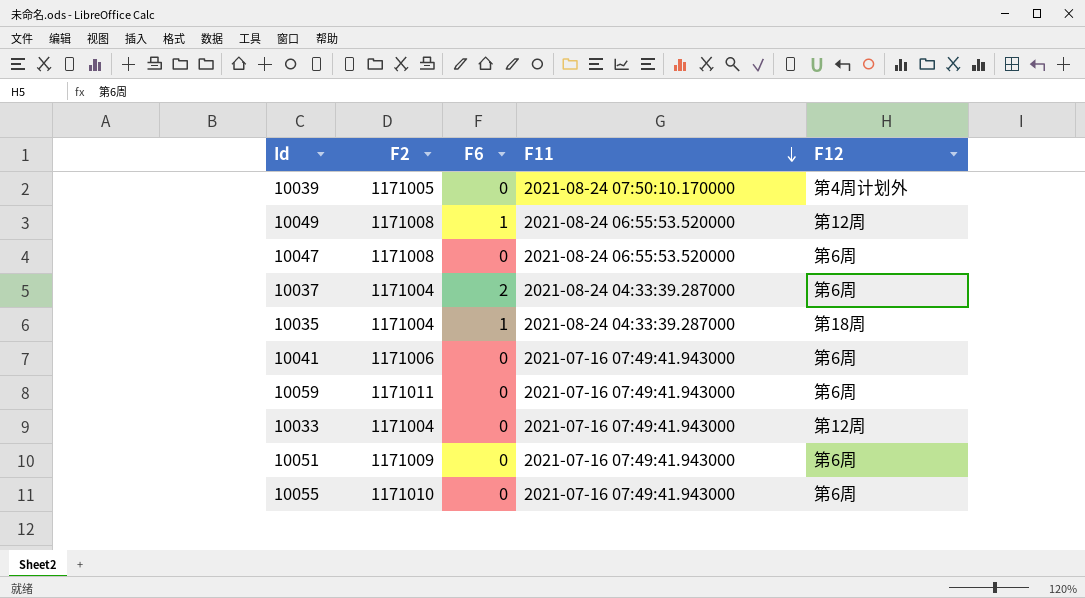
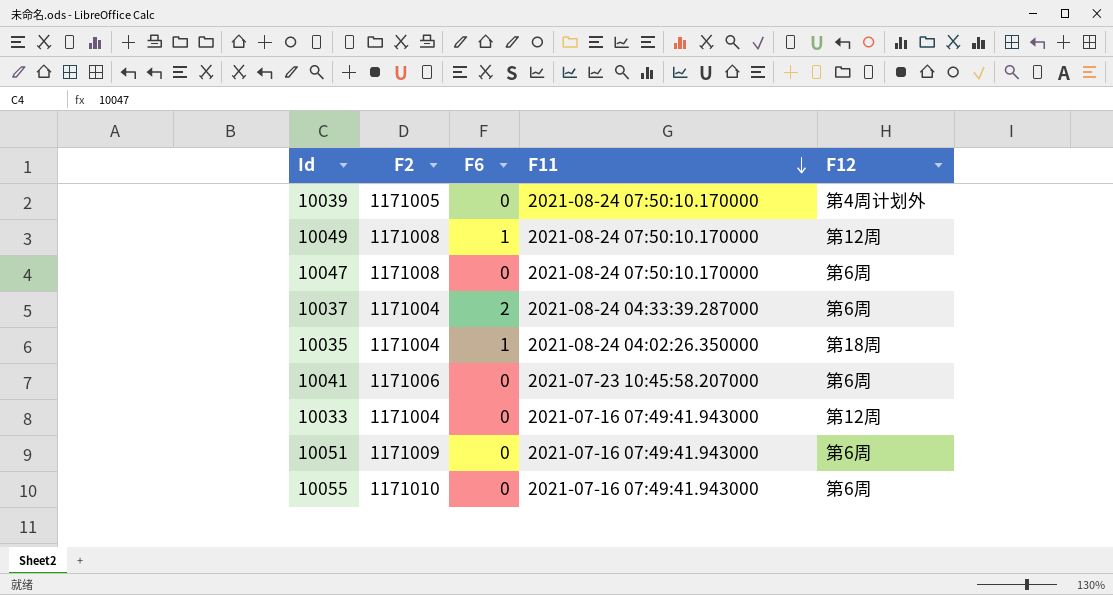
row 10059: 1171011 | 0 | 2021-07-16 07:49:41.943000 | 第6周 -> none
10049 | F11: 2021-08-24 06:55:53.520000 -> 2021-08-24 07:50:10.170000
10047 | F11: 2021-08-24 06:55:53.520000 -> 2021-08-24 07:50:10.170000
10035 | F11: 2021-08-24 04:33:39.287000 -> 2021-08-24 04:02:26.350000
10041 | F11: 2021-07-16 07:49:41.943000 -> 2021-07-23 10:45:58.207000

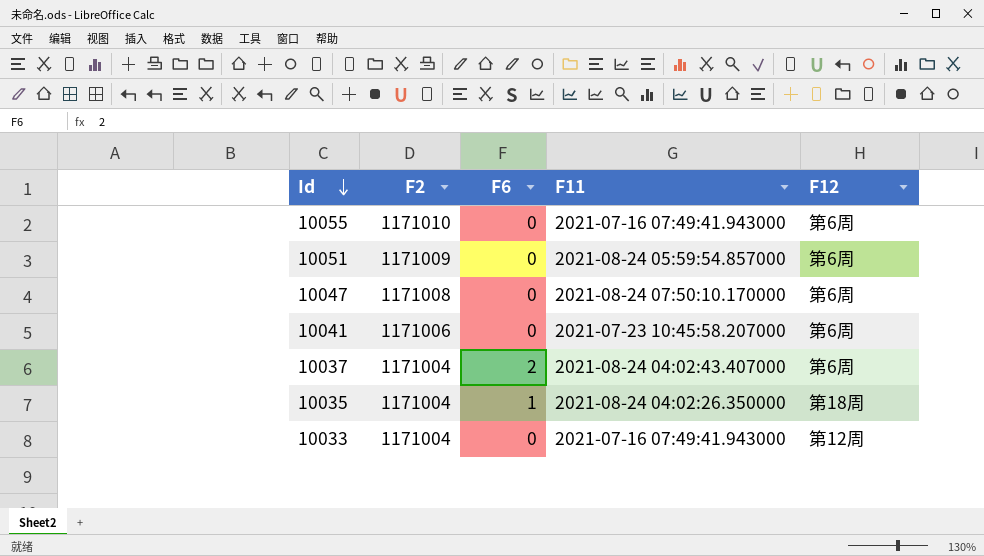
row order: F11 descending -> Id descending
row 10039: 1171005 | 0 | 2021-08-24 07:50:10.170000 | 第4周计划外 -> none
row 10049: 1171008 | 1 | 2021-08-24 07:50:10.170000 | 第12周 -> none
10051 | F11: 2021-07-16 07:49:41.943000 -> 2021-08-24 05:59:54.857000
10037 | F11: 2021-08-24 04:33:39.287000 -> 2021-08-24 04:02:43.407000

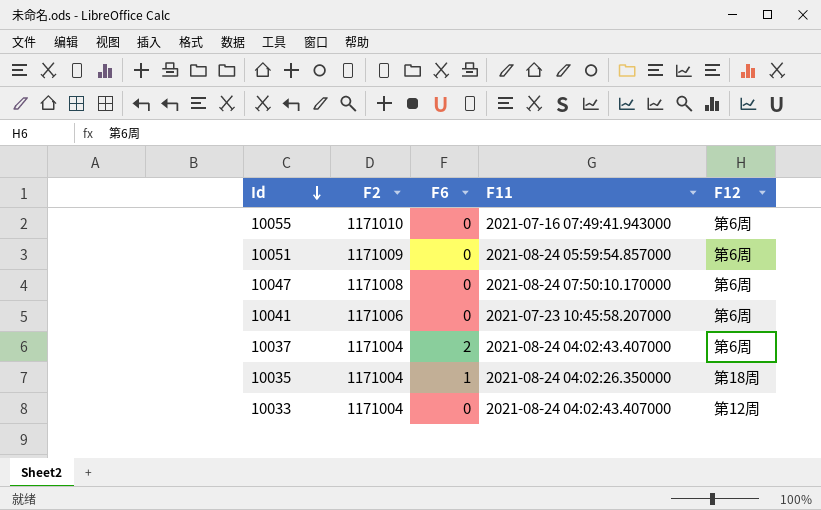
10033 | F11: 2021-07-16 07:49:41.943000 -> 2021-08-24 04:02:43.407000

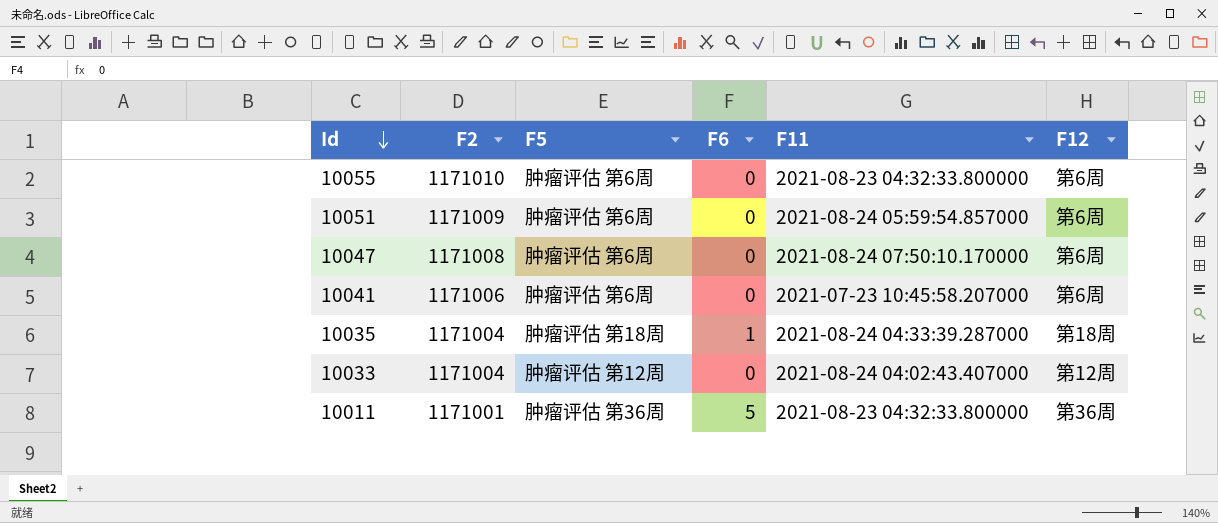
column F5 | position: none -> 3
row 10037: 1171004 | 2 | 2021-08-24 04:02:43.407000 | 第6周 -> none
10055 | F11: 2021-07-16 07:49:41.943000 -> 2021-08-23 04:32:33.800000
10035 | F11: 2021-08-24 04:02:26.350000 -> 2021-08-24 04:33:39.287000
row 10011: none -> 1171001 | 肿瘤评估 第36周 | 5 | 2021-08-23 04:32:33.800000 | 第36周

